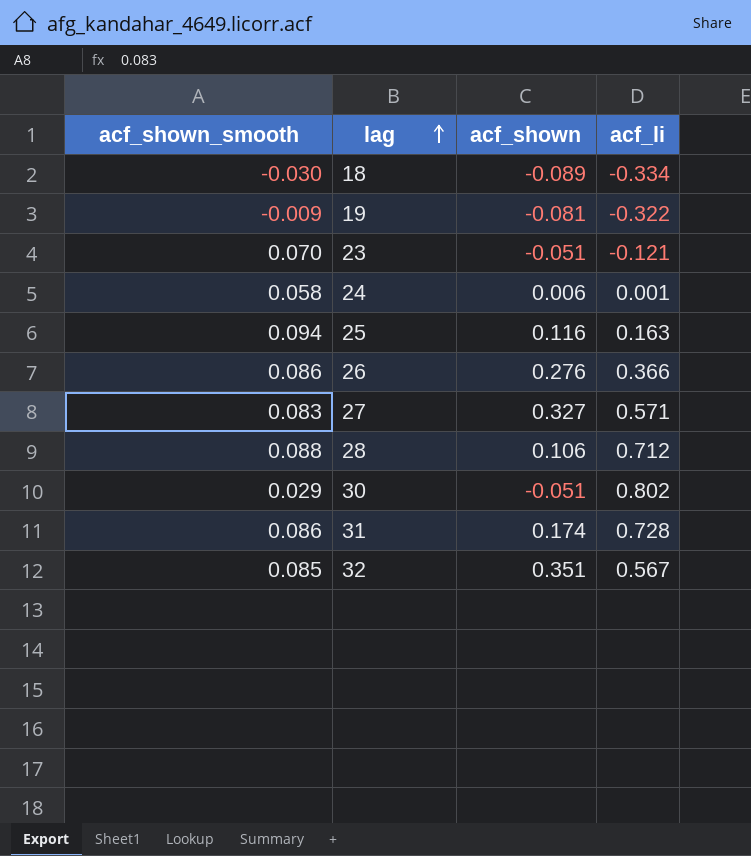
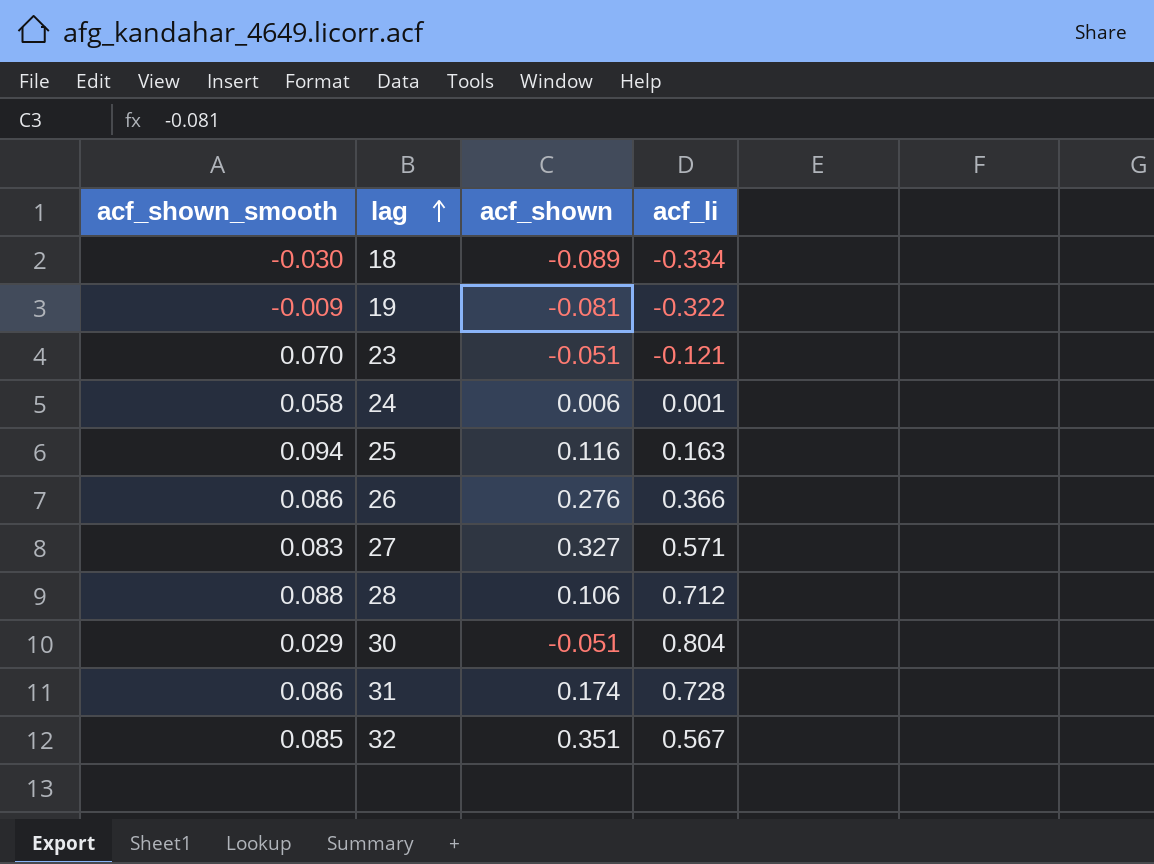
30 | acf_li: 0.802 -> 0.804

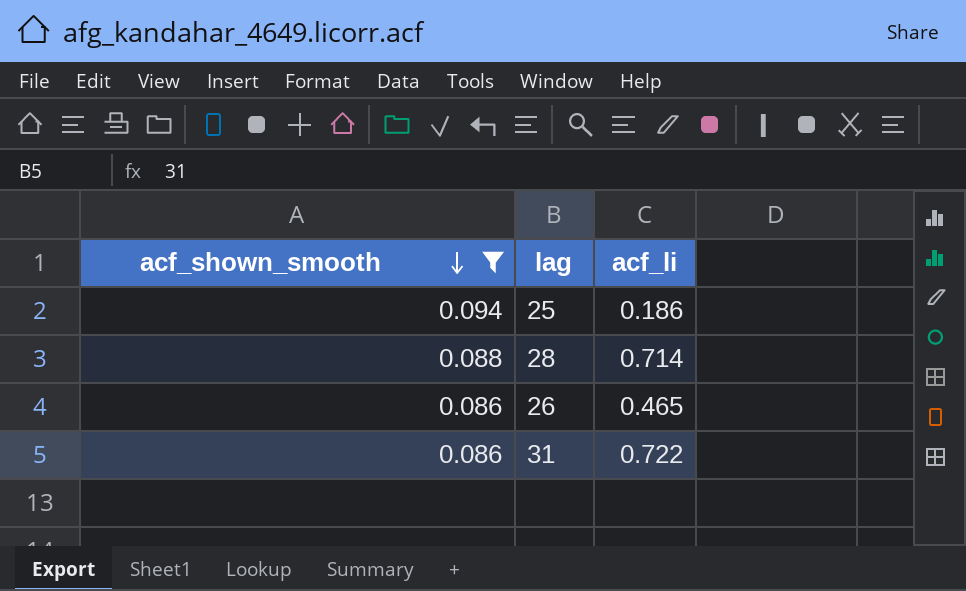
filter: none -> acf_shown_smooth >= 0.086
row order: lag ascending -> acf_shown_smooth descending
column acf_shown | position: 3 -> none
25 | acf_li: 0.163 -> 0.186
28 | acf_li: 0.712 -> 0.714
26 | acf_li: 0.366 -> 0.465
31 | acf_li: 0.728 -> 0.722

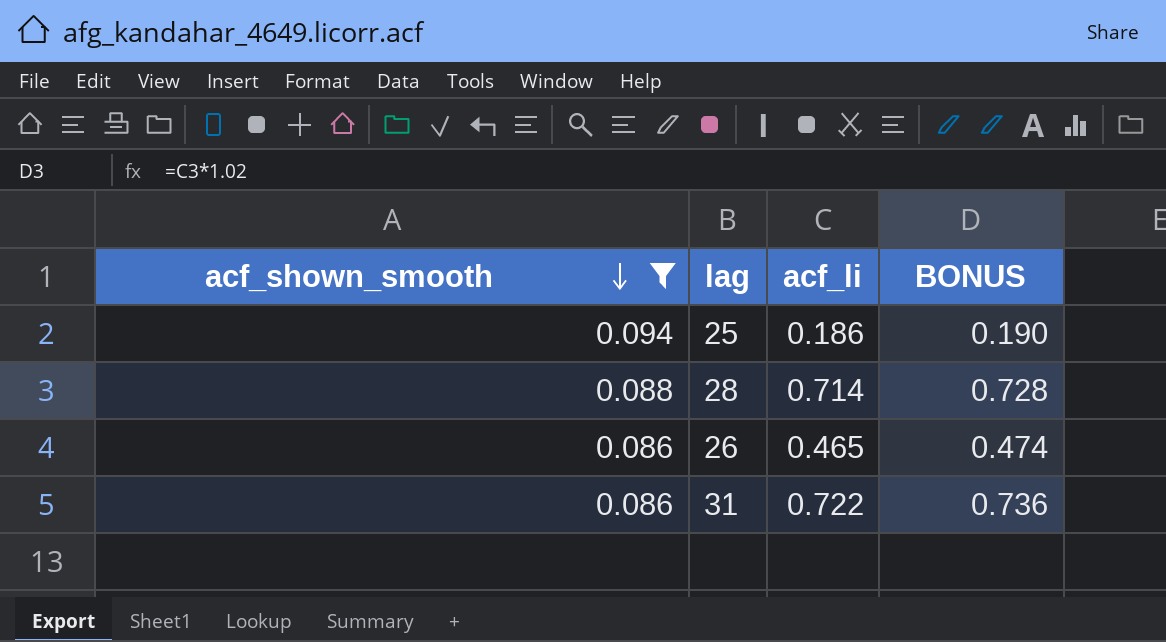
column BONUS | formula: none -> [acf_li] * 1.02

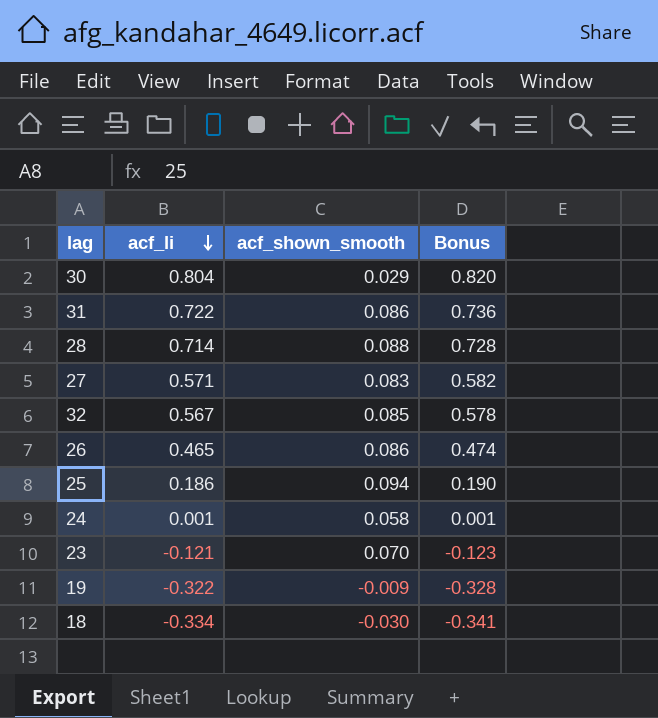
filter: acf_shown_smooth >= 0.086 -> none
row order: acf_shown_smooth descending -> acf_li descending
column acf_shown_smooth | position: 1 -> 3
column name: BONUS -> Bonus

